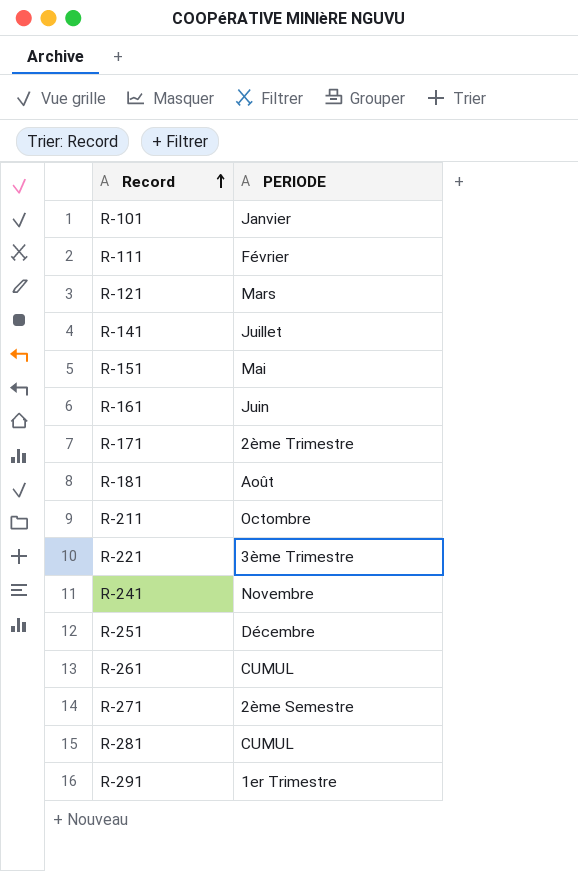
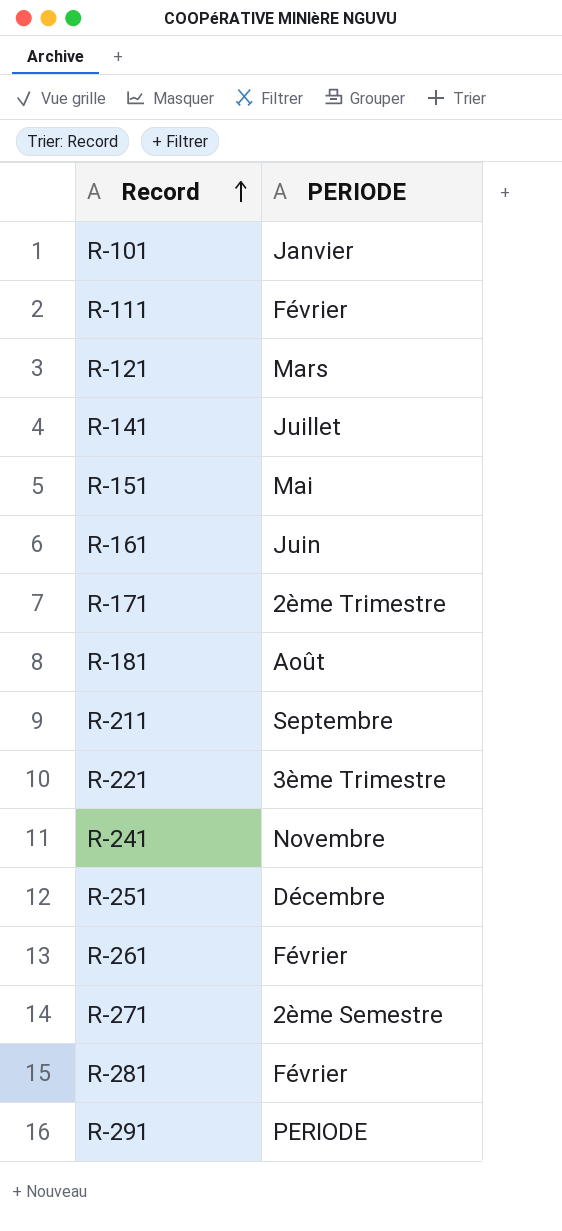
R-211 | PERIODE: Octombre -> Septembre
R-261 | PERIODE: CUMUL -> Février
R-281 | PERIODE: CUMUL -> Février
R-291 | PERIODE: 1er Trimestre -> PERIODE

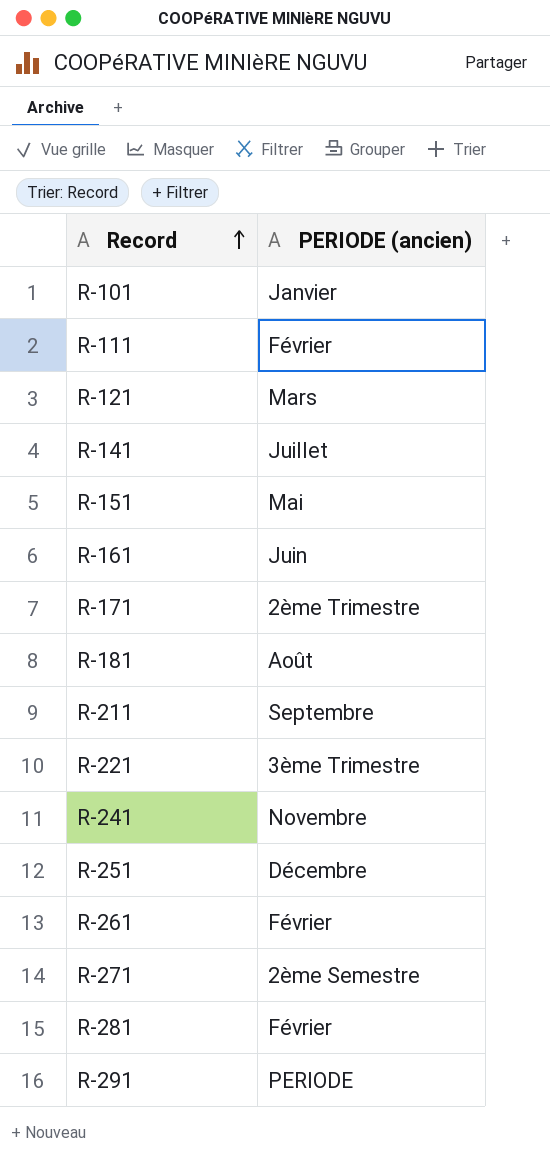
column name: PERIODE -> PERIODE (ancien)

